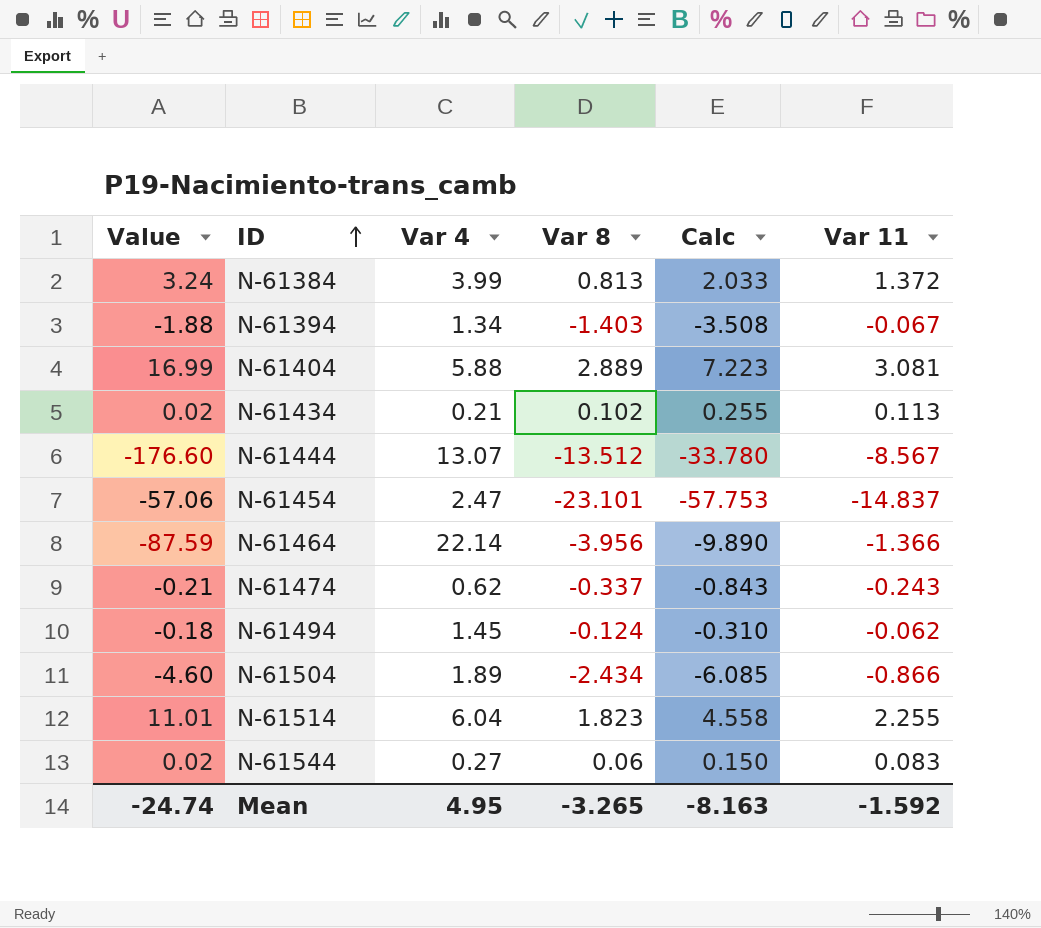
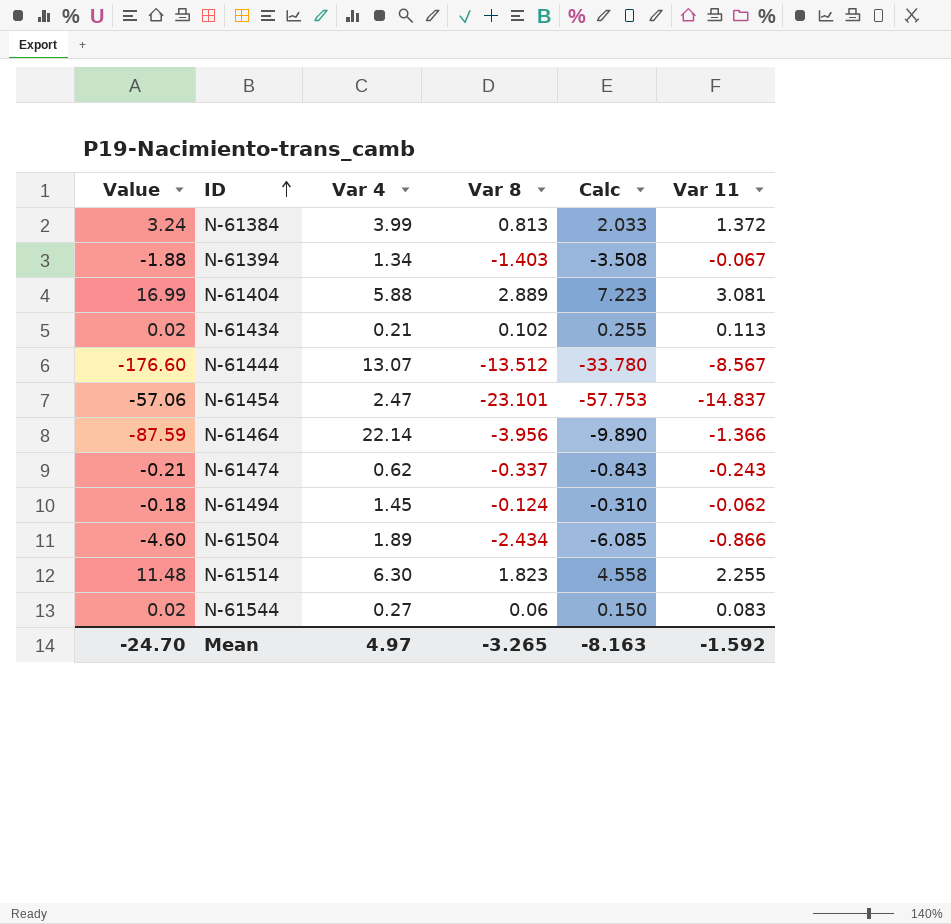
N-61514 | Value: 11.01 -> 11.48
N-61514 | Var 4: 6.04 -> 6.30
Mean | Value: -24.74 -> -24.70
Mean | Var 4: 4.95 -> 4.97

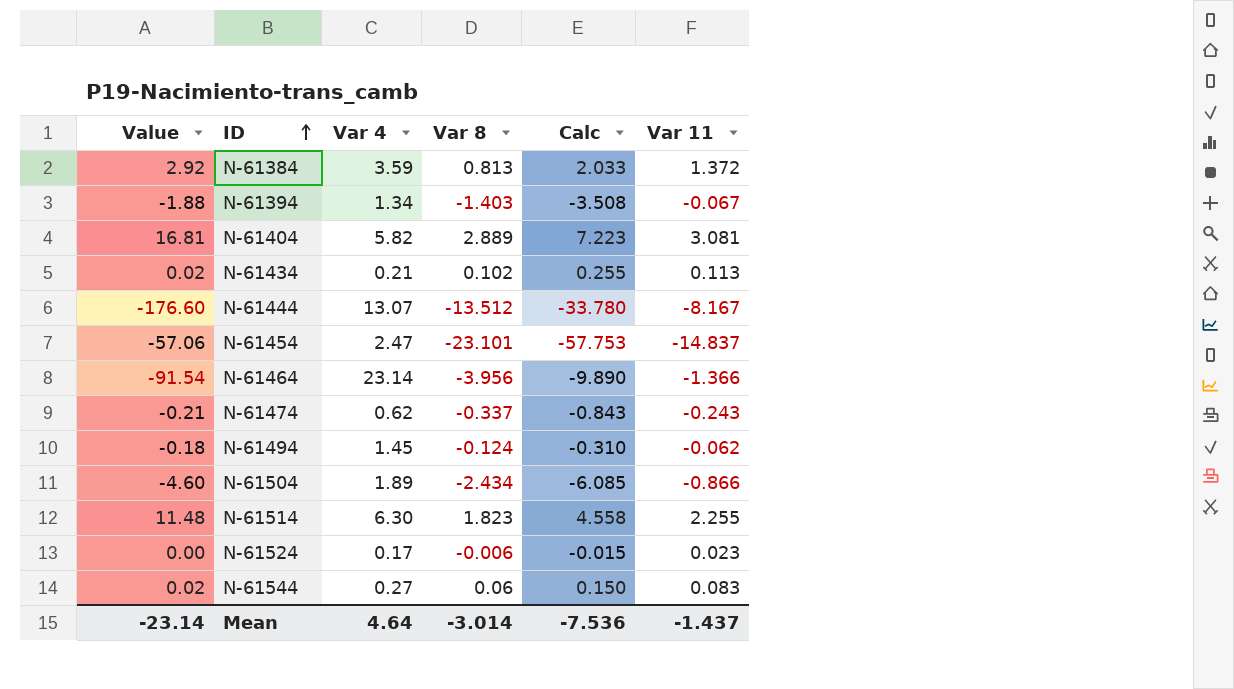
N-61384 | Value: 3.24 -> 2.92
N-61384 | Var 4: 3.99 -> 3.59
N-61404 | Value: 16.99 -> 16.81
N-61404 | Var 4: 5.88 -> 5.82
N-61444 | Var 11: -8.567 -> -8.167
N-61464 | Value: -87.59 -> -91.54
N-61464 | Var 4: 22.14 -> 23.14
row N-61524: none -> 0.00 | 0.17 | -0.006 | -0.015 | 0.023
Mean | Value: -24.70 -> -23.14
Mean | Var 4: 4.97 -> 4.64
Mean | Var 8: -3.265 -> -3.014
Mean | Calc: -8.163 -> -7.536
Mean | Var 11: -1.592 -> -1.437

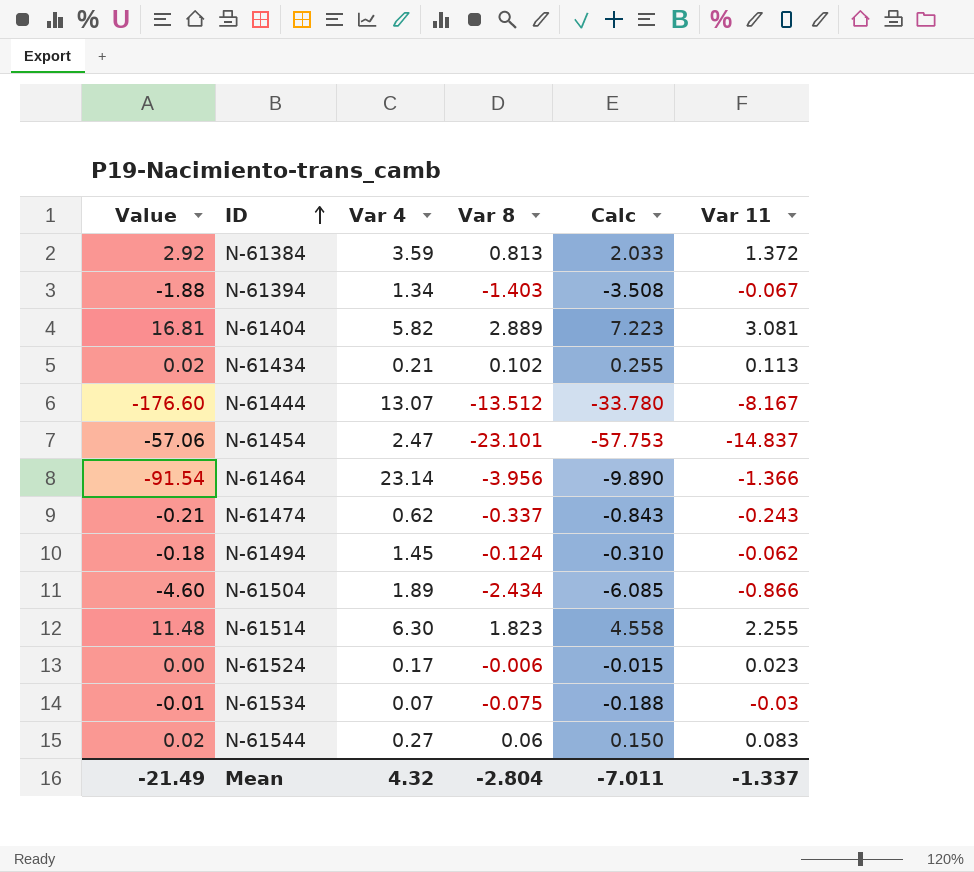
row N-61534: none -> -0.01 | 0.07 | -0.075 | -0.188 | -0.03
Mean | Value: -23.14 -> -21.49
Mean | Var 4: 4.64 -> 4.32
Mean | Var 8: -3.014 -> -2.804
Mean | Calc: -7.536 -> -7.011
Mean | Var 11: -1.437 -> -1.337

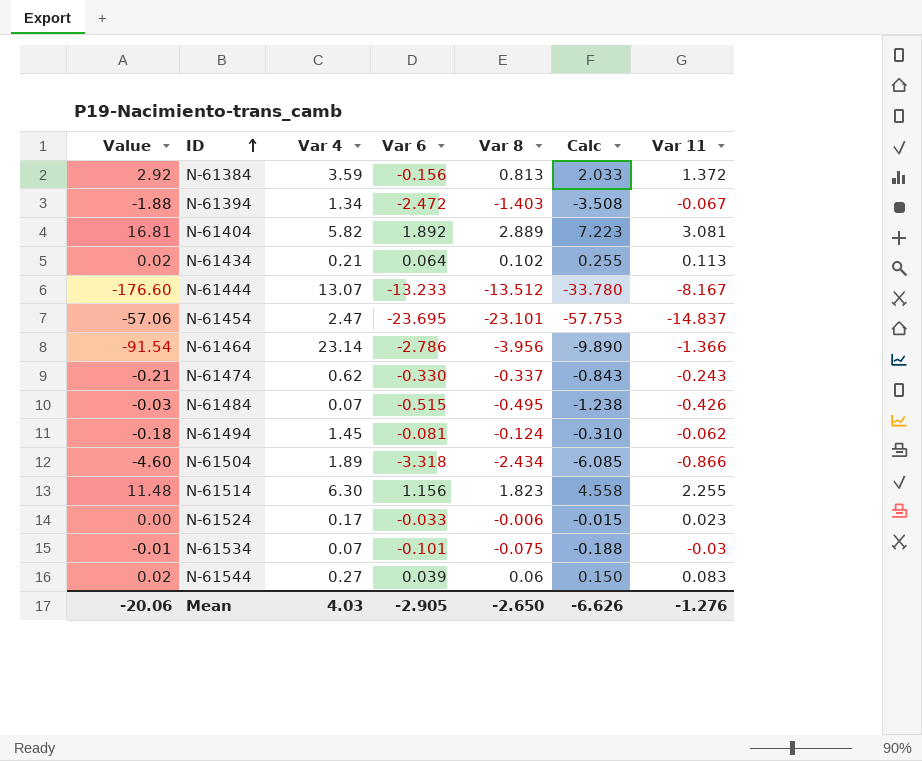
column Var 6 | position: none -> 4
row N-61484: none -> -0.03 | 0.07 | -0.515 | -0.495 | -1.238 | -0.426
Mean | Value: -21.49 -> -20.06
Mean | Var 4: 4.32 -> 4.03
Mean | Var 8: -2.804 -> -2.650
Mean | Calc: -7.011 -> -6.626
Mean | Var 11: -1.337 -> -1.276

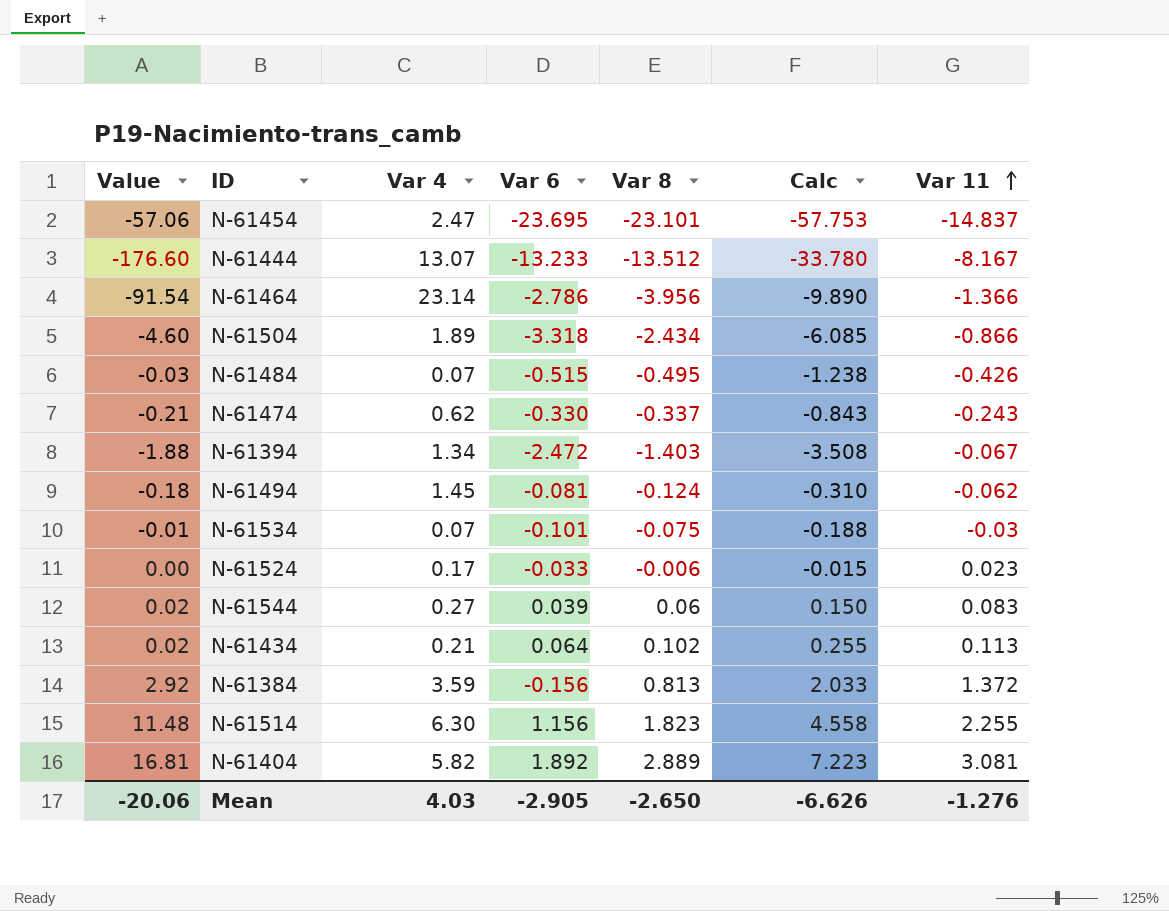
row order: ID ascending -> Var 11 ascending

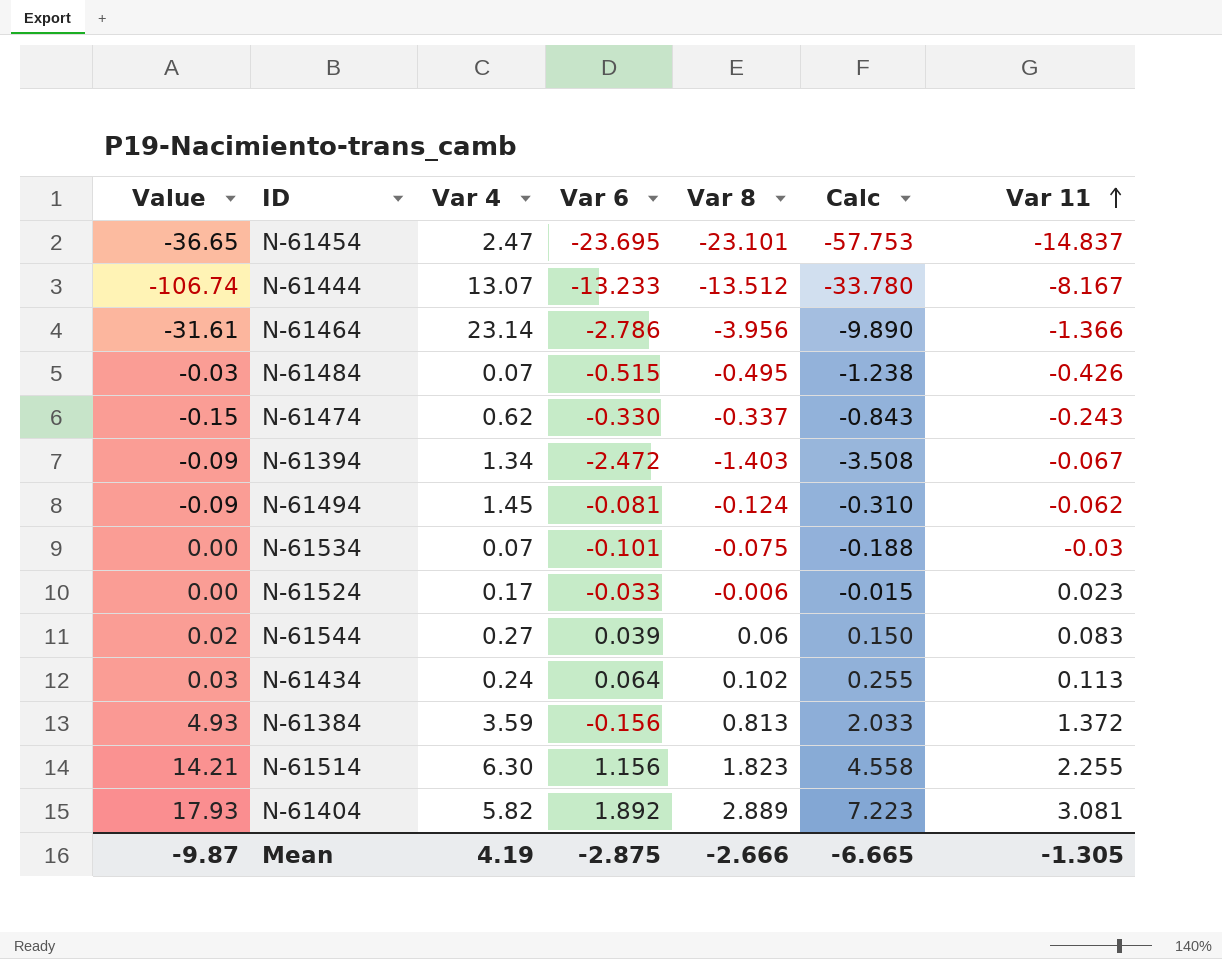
column Value | formula: [Var 4] * [Var 8] -> [Var 4] * [Var 11]
row N-61504: -4.60 | 1.89 | -3.318 | -2.434 | -6.085 | -0.866 -> none
N-61434 | Var 4: 0.21 -> 0.24
Mean | Value: -20.06 -> -9.87
Mean | Var 4: 4.03 -> 4.19
Mean | Var 6: -2.905 -> -2.875
Mean | Var 8: -2.650 -> -2.666
Mean | Calc: -6.626 -> -6.665
Mean | Var 11: -1.276 -> -1.305

